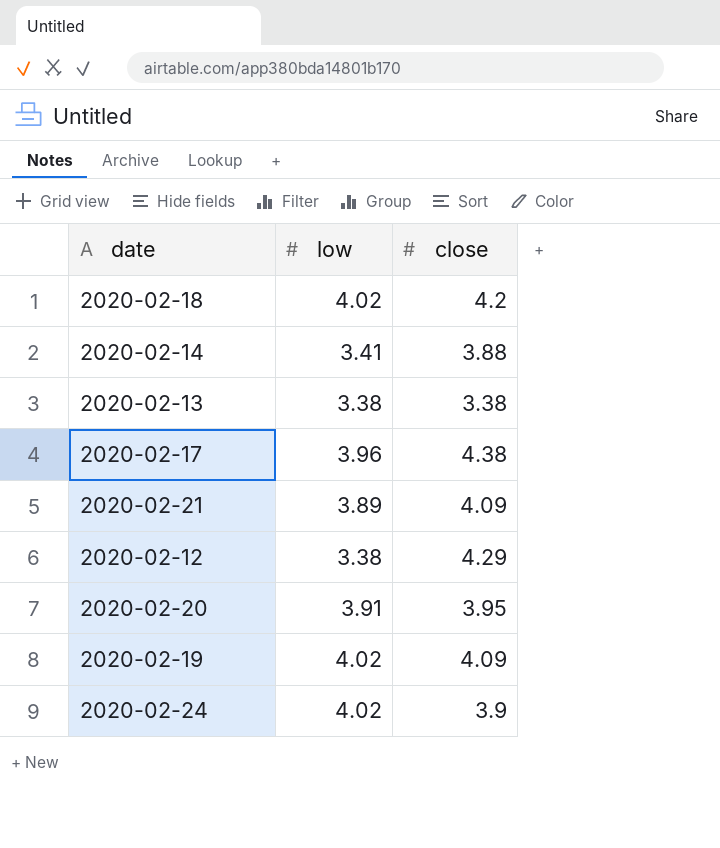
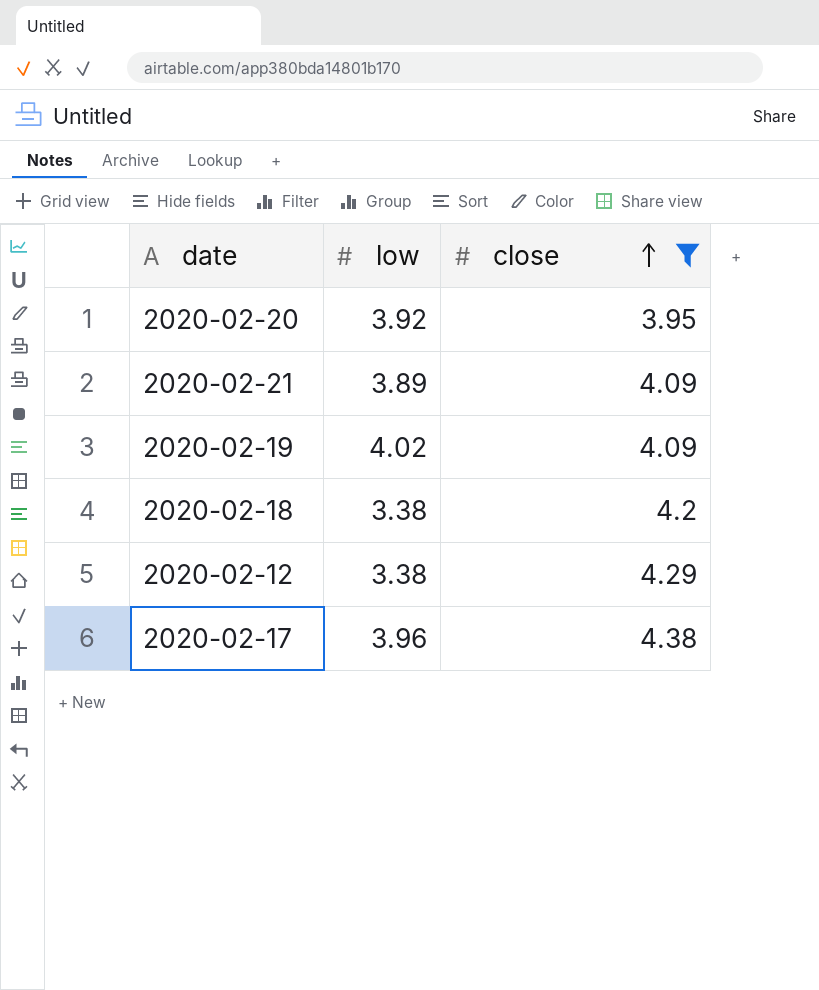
filter: none -> close >= 3.95
row order: none -> close ascending
2020-02-20 | low: 3.91 -> 3.92
2020-02-18 | low: 4.02 -> 3.38

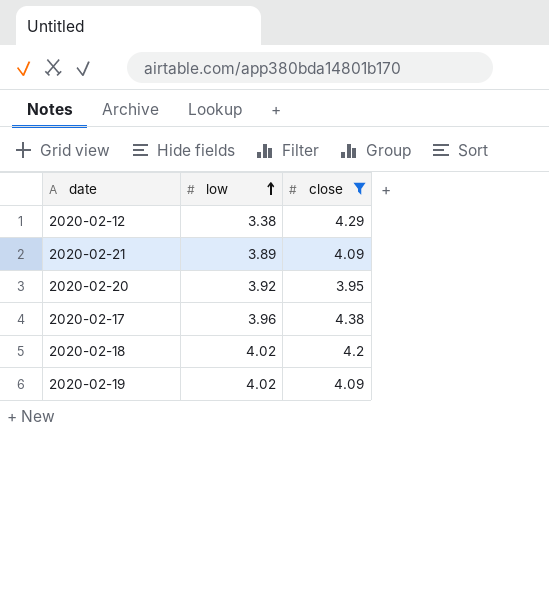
row order: close ascending -> low ascending
2020-02-18 | low: 3.38 -> 4.02

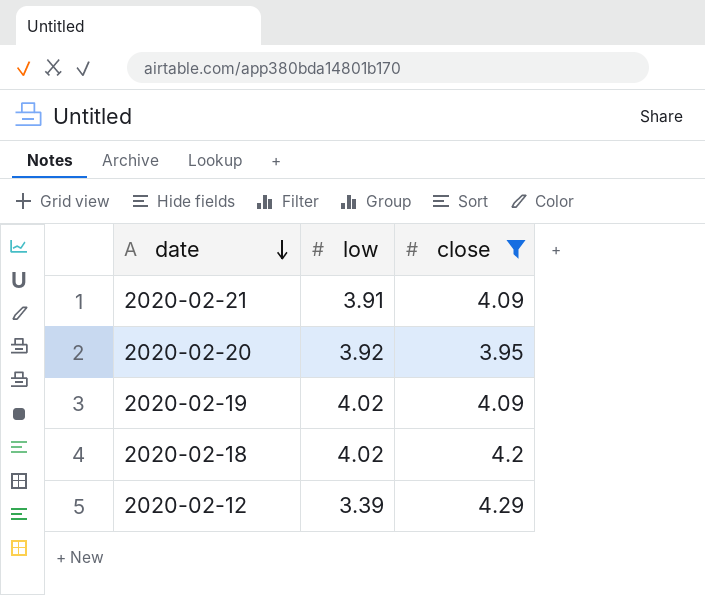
row order: low ascending -> date descending
row 2020-02-17: 3.96 | 4.38 -> none
2020-02-21 | low: 3.89 -> 3.91
2020-02-12 | low: 3.38 -> 3.39

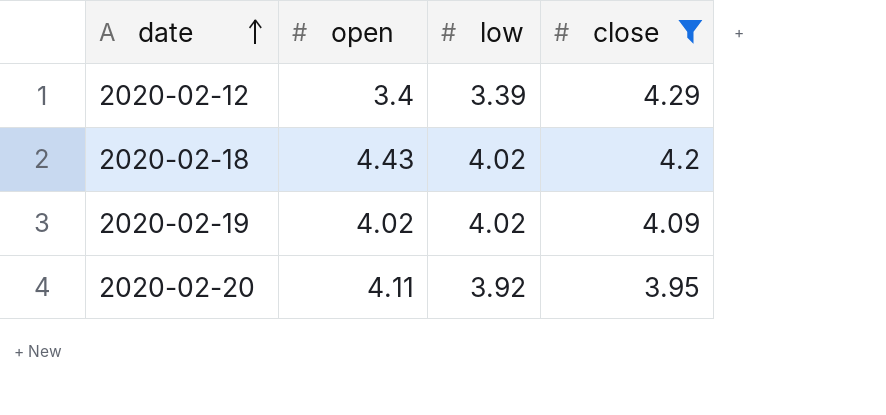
row order: date descending -> date ascending
column open | position: none -> 2
row 2020-02-21: 3.91 | 4.09 -> none

